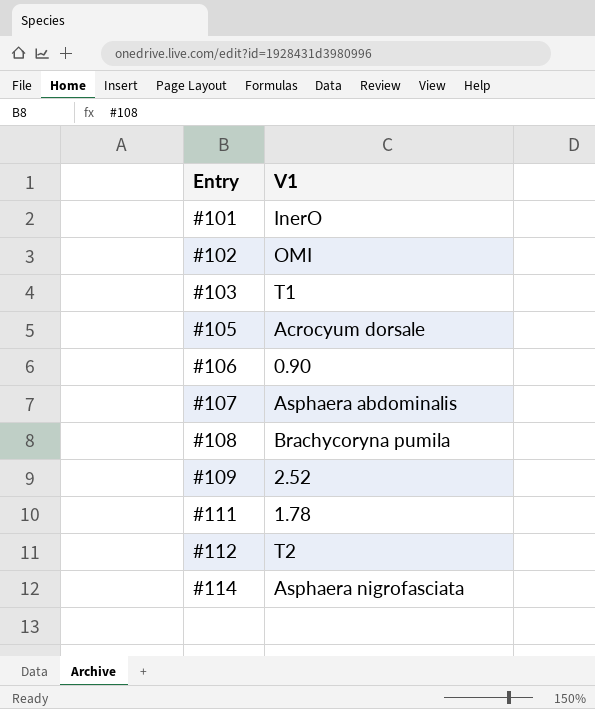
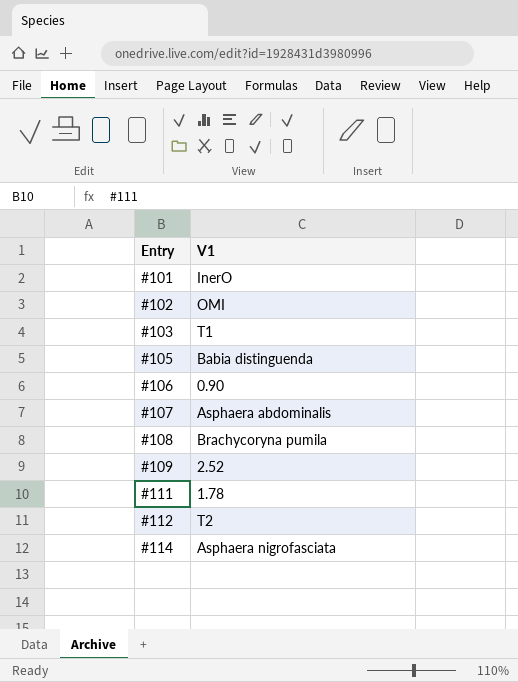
#105 | V1: Acrocyum dorsale -> Babia distinguenda

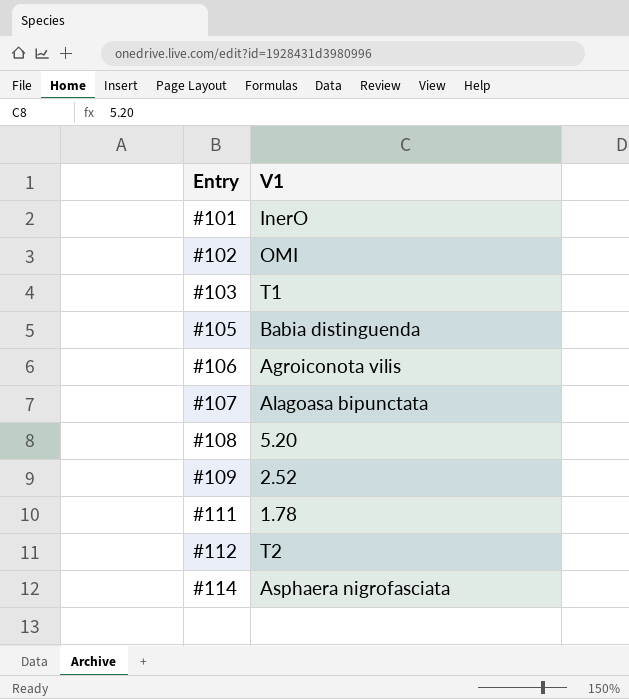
#106 | V1: 0.90 -> Agroiconota vilis
#107 | V1: Asphaera abdominalis -> Alagoasa bipunctata
#108 | V1: Brachycoryna pumila -> 5.20

